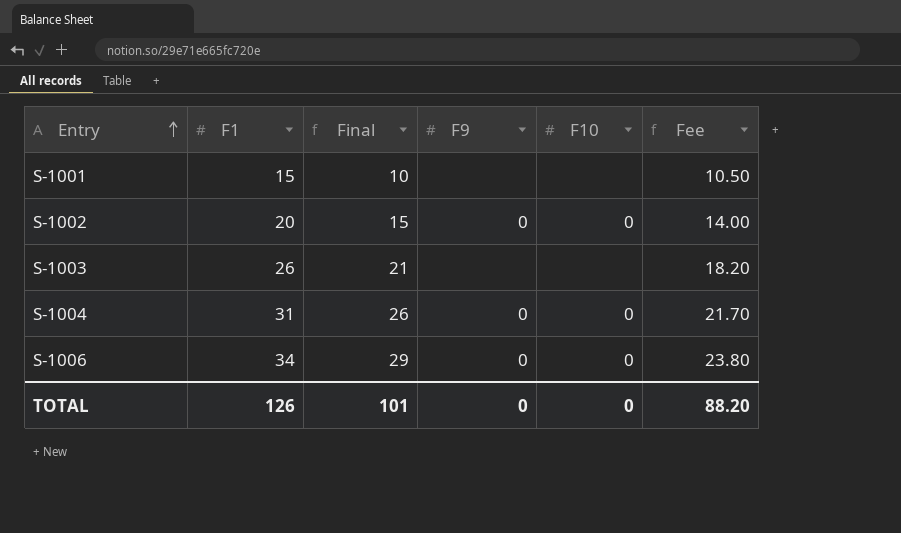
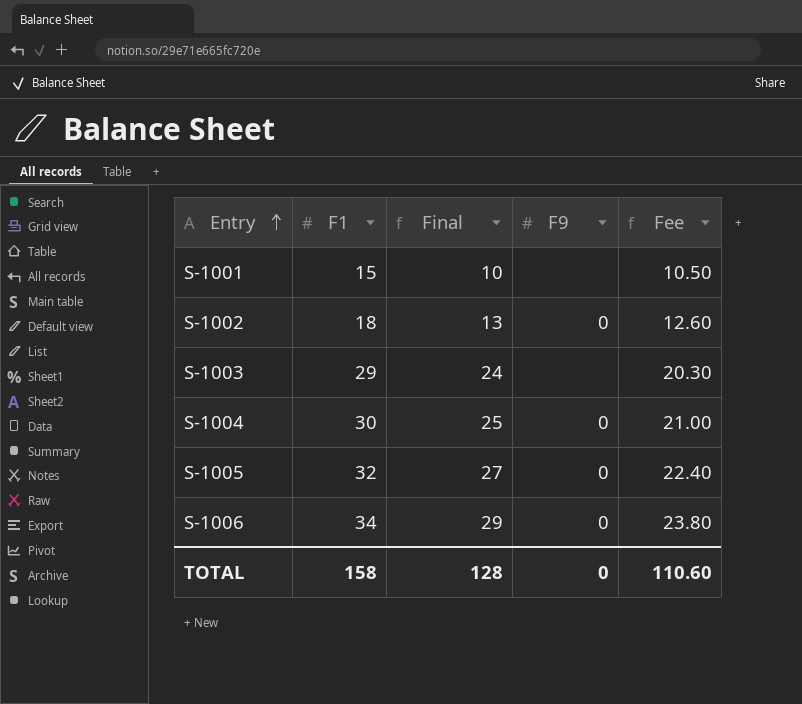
column F10 | position: 5 -> none
S-1002 | F1: 20 -> 18
S-1002 | Final: 15 -> 13
S-1002 | Fee: 14.00 -> 12.60
S-1003 | F1: 26 -> 29
S-1003 | Final: 21 -> 24
S-1003 | Fee: 18.20 -> 20.30
S-1004 | F1: 31 -> 30
S-1004 | Final: 26 -> 25
S-1004 | Fee: 21.70 -> 21.00
row S-1005: none -> 32 | 27 | 0 | 22.40
TOTAL | F1: 126 -> 158
TOTAL | Final: 101 -> 128
TOTAL | Fee: 88.20 -> 110.60

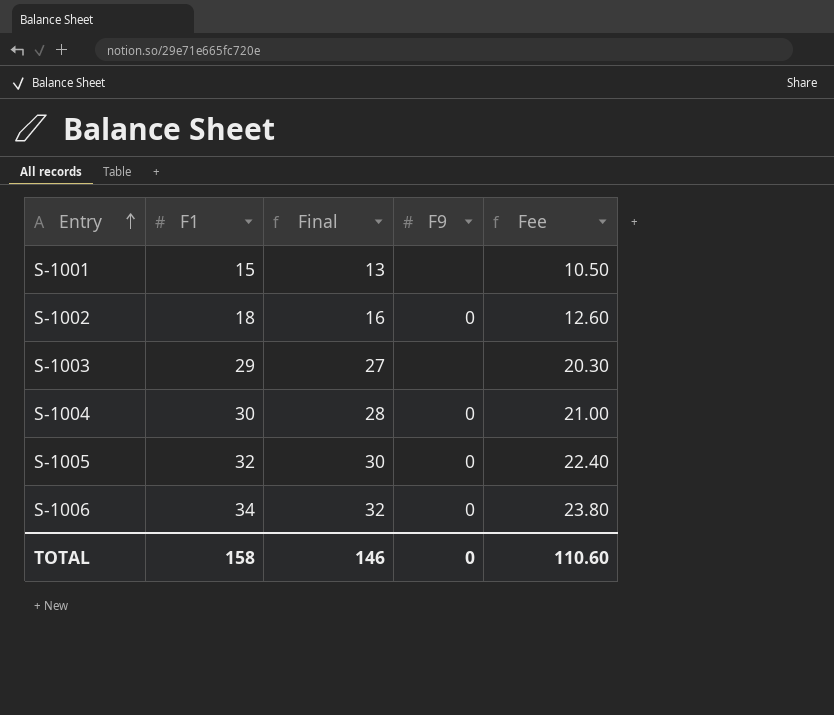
column Final | formula: [F1] - 5 -> [F1] - 2
TOTAL | Final: 128 -> 146

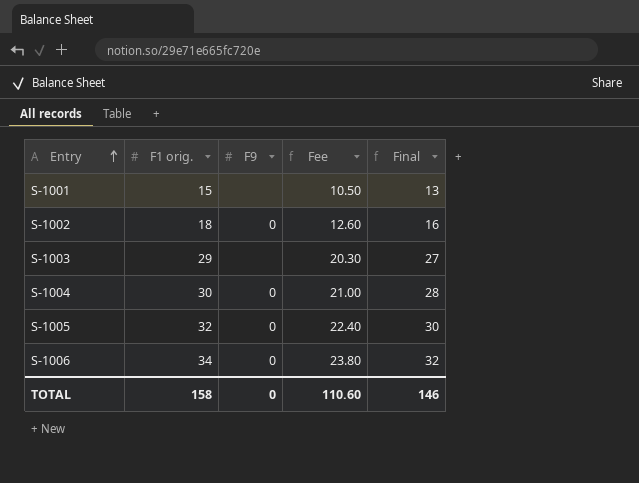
column name: F1 -> F1 orig.
column Final | position: 3 -> 5

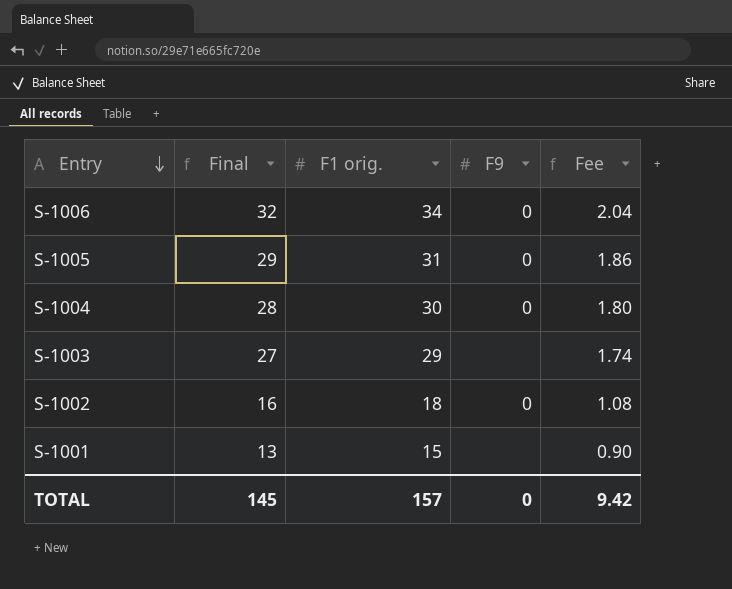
row order: Entry ascending -> Entry descending
column Final | position: 5 -> 2
column Fee | formula: [F1 orig.] * 0.7 -> [F1 orig.] * 0.06
S-1005 | Final: 30 -> 29
S-1005 | F1 orig.: 32 -> 31
TOTAL | Final: 146 -> 145
TOTAL | F1 orig.: 158 -> 157
TOTAL | Fee: 110.60 -> 9.42

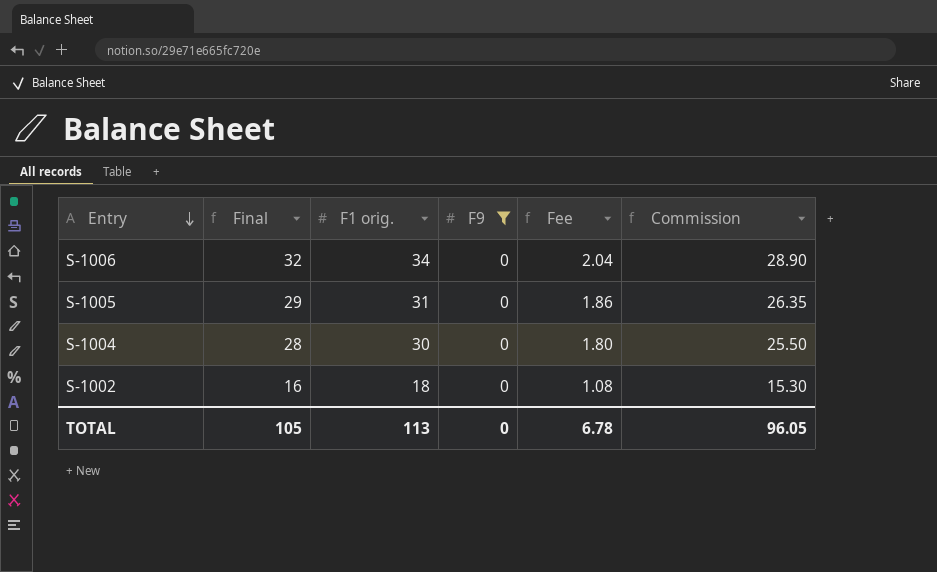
filter: none -> F9 = 0
column Commission | formula: none -> [F1 orig.] * 0.85
TOTAL | Final: 145 -> 105
TOTAL | F1 orig.: 157 -> 113
TOTAL | Fee: 9.42 -> 6.78

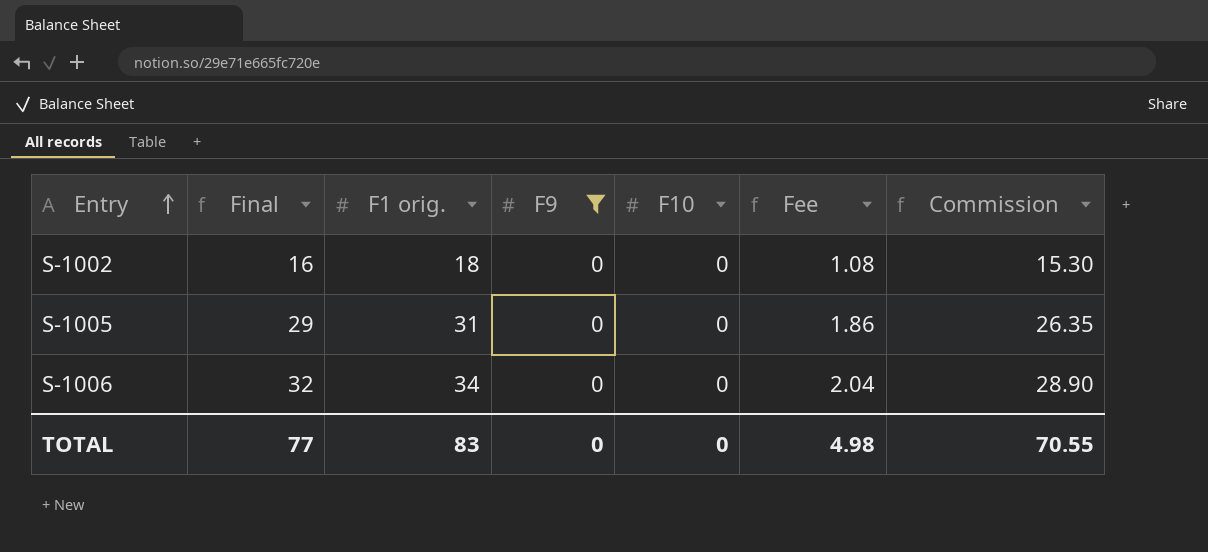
row order: Entry descending -> Entry ascending
column F10 | position: none -> 5
row S-1004: 28 | 30 | 0 | 1.80 | 25.50 -> none
TOTAL | Final: 105 -> 77
TOTAL | F1 orig.: 113 -> 83
TOTAL | Fee: 6.78 -> 4.98
TOTAL | Commission: 96.05 -> 70.55

